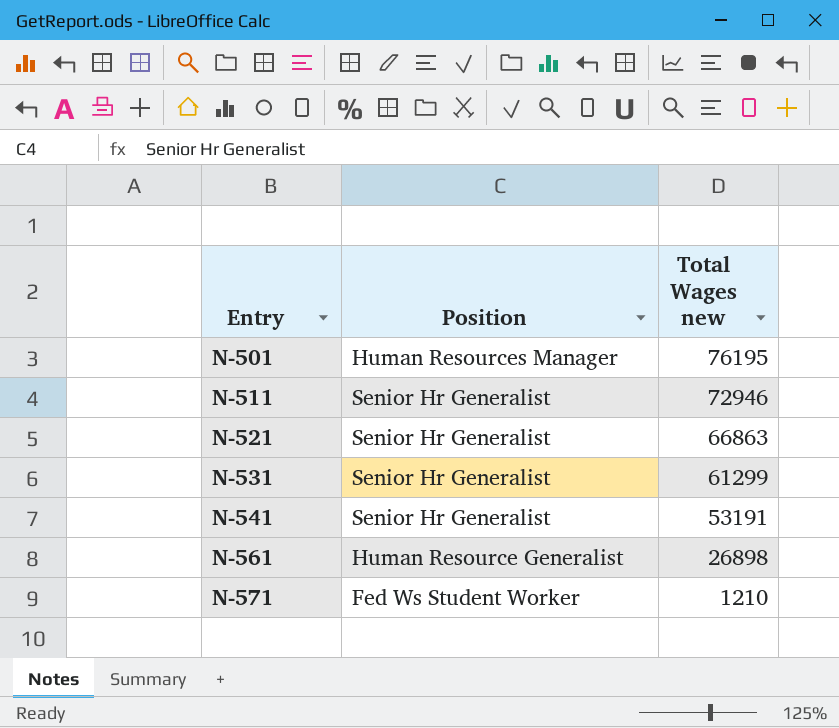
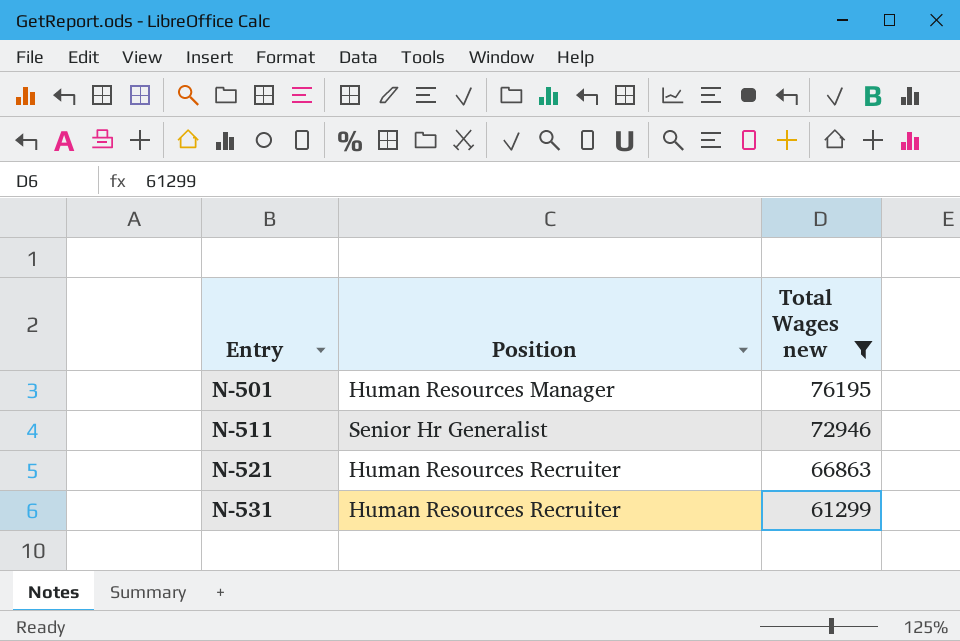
filter: none -> Total Wages new >= 61299
N-521 | Position: Senior Hr Generalist -> Human Resources Recruiter
N-531 | Position: Senior Hr Generalist -> Human Resources Recruiter

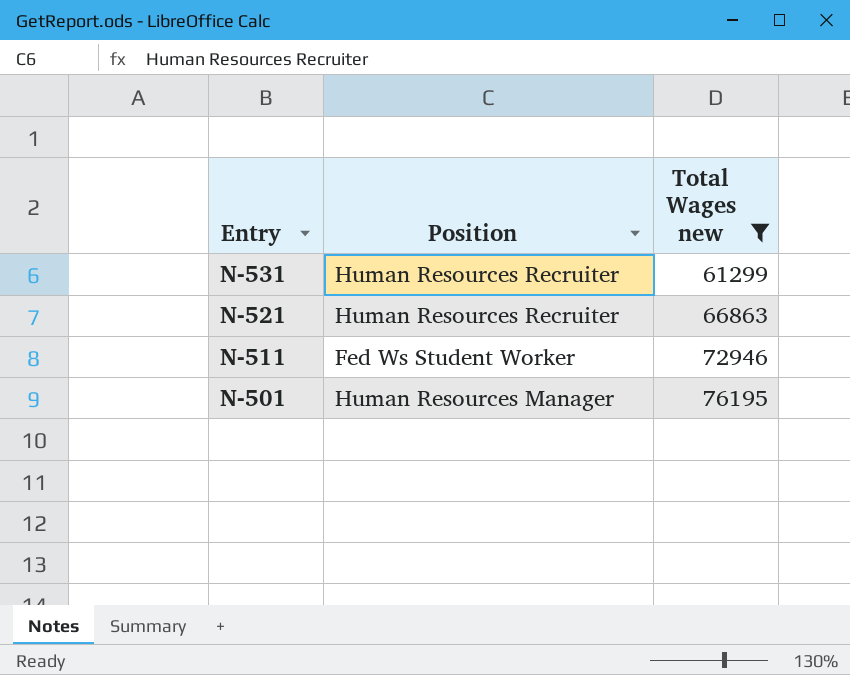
row order: Entry ascending -> Entry descending
N-511 | Position: Senior Hr Generalist -> Fed Ws Student Worker

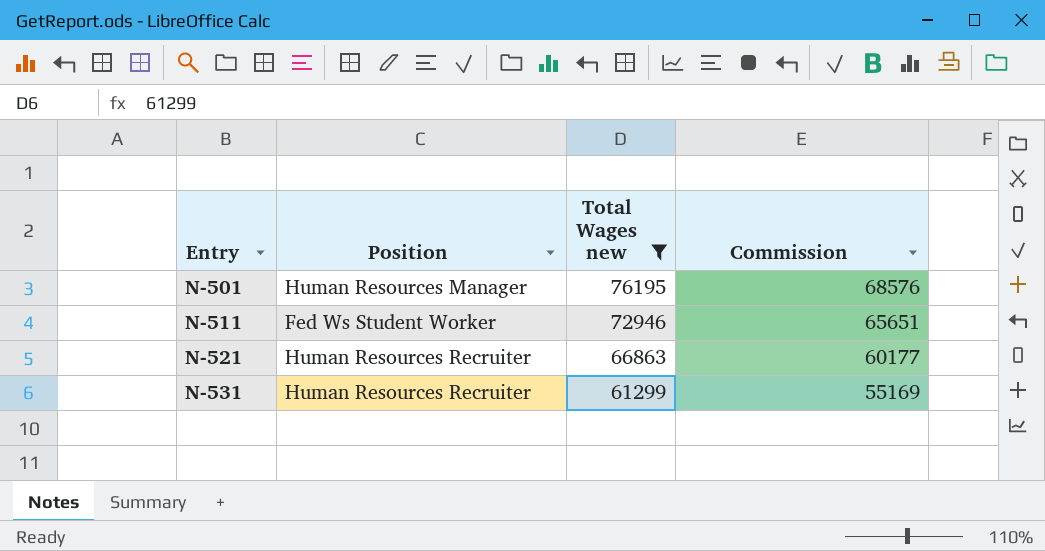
row order: Entry descending -> Entry ascending
column Commission | formula: none -> [Total Wages new] * 0.9

